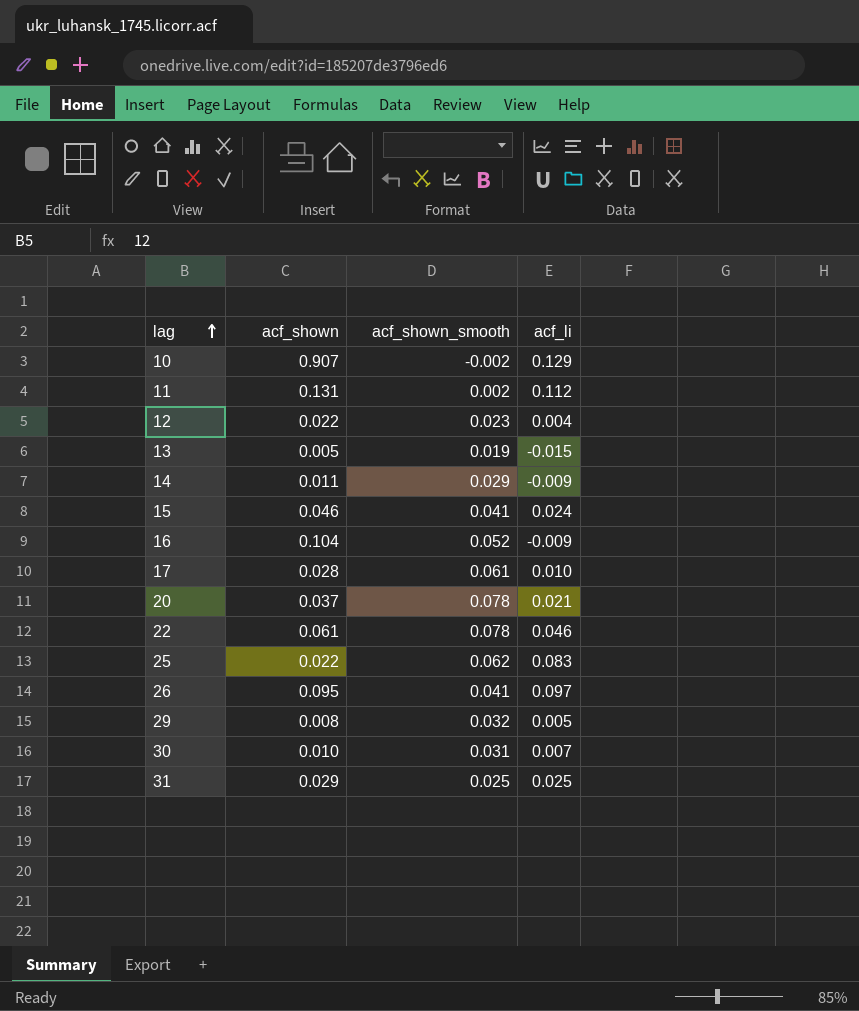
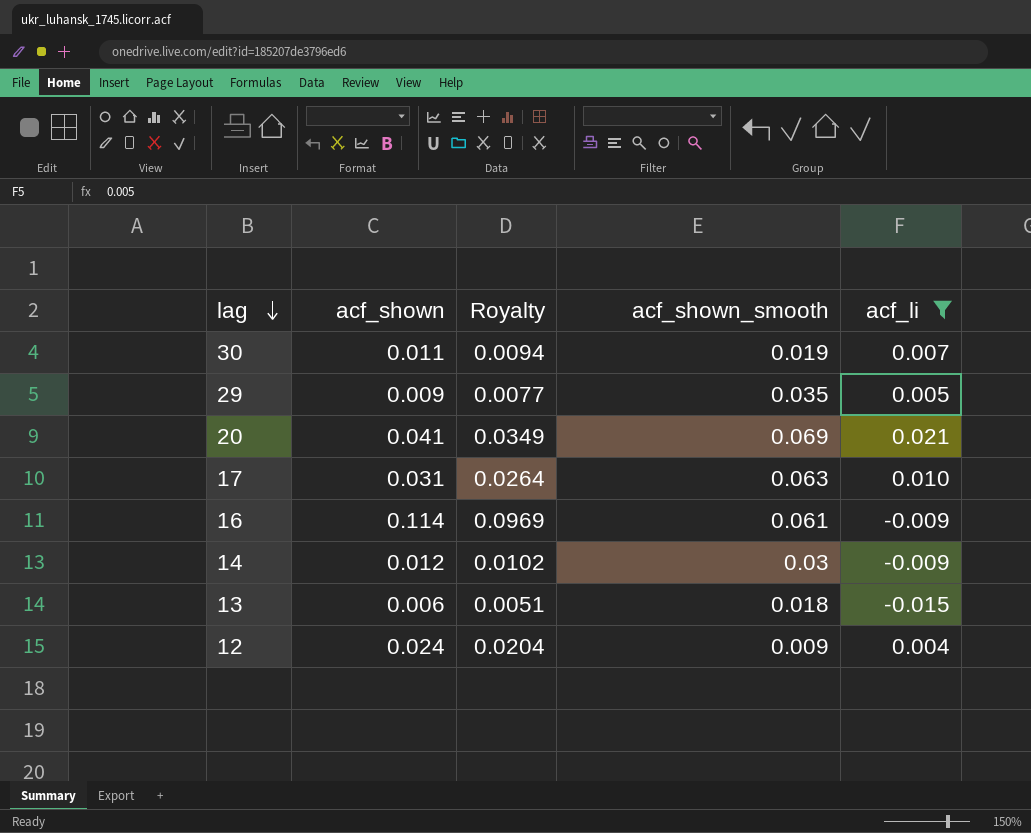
filter: none -> acf_li <= 0.021
row order: lag ascending -> lag descending
column Royalty | formula: none -> [acf_shown] * 0.85
30 | acf_shown: 0.010 -> 0.011
30 | acf_shown_smooth: 0.031 -> 0.019
29 | acf_shown: 0.008 -> 0.009
29 | acf_shown_smooth: 0.032 -> 0.035
20 | acf_shown: 0.037 -> 0.041
20 | acf_shown_smooth: 0.078 -> 0.069
17 | acf_shown: 0.028 -> 0.031
17 | acf_shown_smooth: 0.061 -> 0.063
16 | acf_shown: 0.104 -> 0.114
16 | acf_shown_smooth: 0.052 -> 0.061
14 | acf_shown: 0.011 -> 0.012
14 | acf_shown_smooth: 0.029 -> 0.03
13 | acf_shown: 0.005 -> 0.006
13 | acf_shown_smooth: 0.019 -> 0.018
12 | acf_shown: 0.022 -> 0.024
12 | acf_shown_smooth: 0.023 -> 0.009

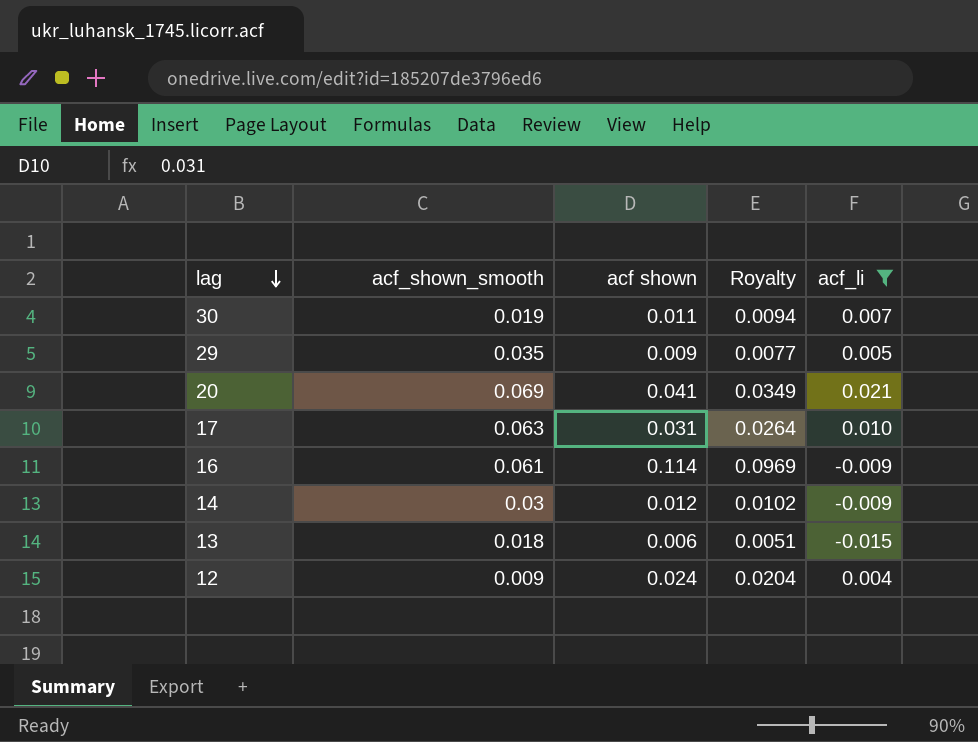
column acf_shown_smooth | position: 4 -> 2
column name: acf_shown -> acf shown

